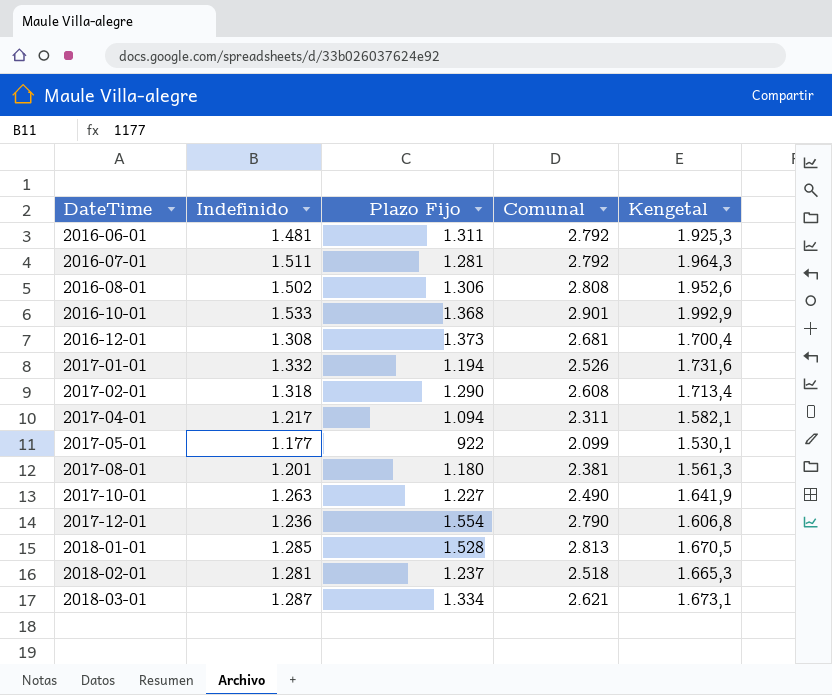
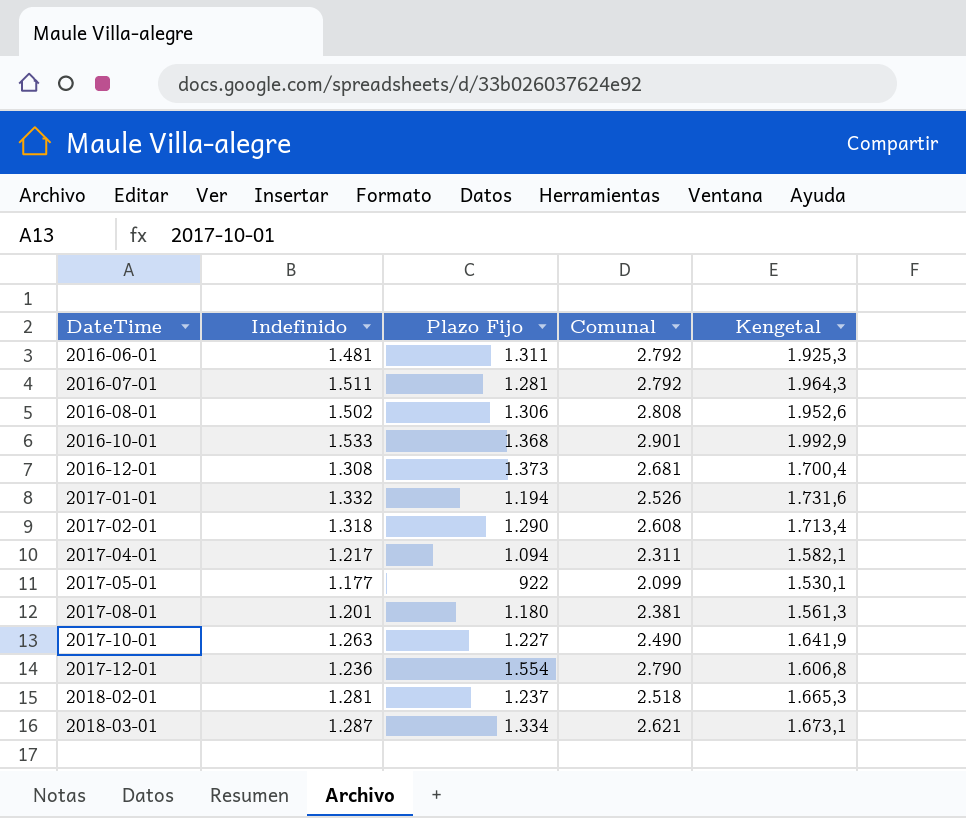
row 2018-01-01: 1.285 | 1.528 | 2.813 | 1.670,5 -> none

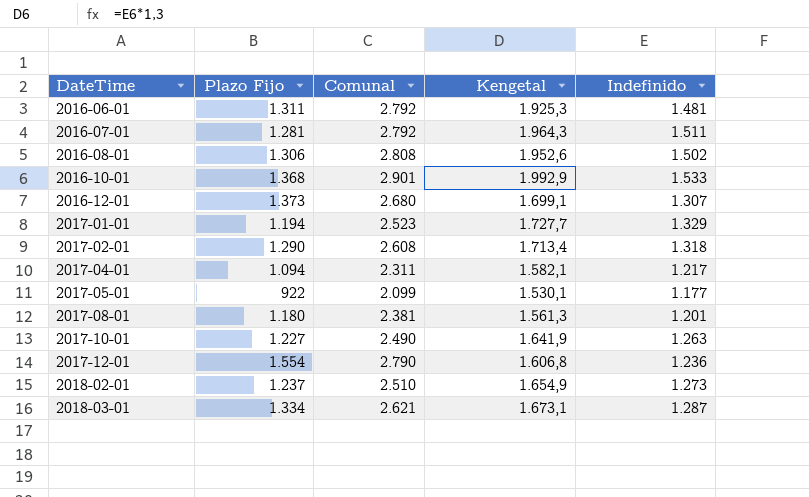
column Indefinido | position: 2 -> 5
2016-12-01 | Comunal: 2.681 -> 2.680
2016-12-01 | Kengetal: 1.700,4 -> 1.699,1
2016-12-01 | Indefinido: 1.308 -> 1.307
2017-01-01 | Comunal: 2.526 -> 2.523
2017-01-01 | Kengetal: 1.731,6 -> 1.727,7
2017-01-01 | Indefinido: 1.332 -> 1.329
2018-02-01 | Comunal: 2.518 -> 2.510
2018-02-01 | Kengetal: 1.665,3 -> 1.654,9
2018-02-01 | Indefinido: 1.281 -> 1.273

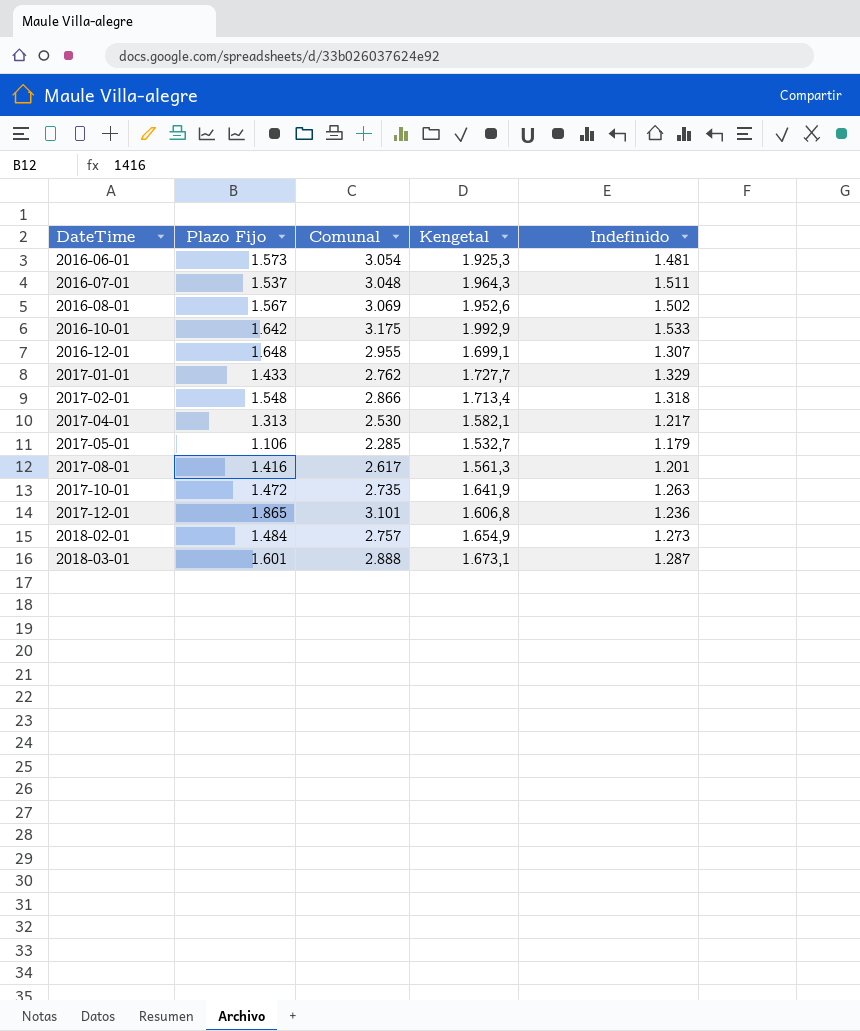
2016-06-01 | Plazo Fijo: 1.311 -> 1.573
2016-06-01 | Comunal: 2.792 -> 3.054
2016-07-01 | Plazo Fijo: 1.281 -> 1.537
2016-07-01 | Comunal: 2.792 -> 3.048
2016-08-01 | Plazo Fijo: 1.306 -> 1.567
2016-08-01 | Comunal: 2.808 -> 3.069
2016-10-01 | Plazo Fijo: 1.368 -> 1.642
2016-10-01 | Comunal: 2.901 -> 3.175
2016-12-01 | Plazo Fijo: 1.373 -> 1.648
2016-12-01 | Comunal: 2.680 -> 2.955
2017-01-01 | Plazo Fijo: 1.194 -> 1.433
2017-01-01 | Comunal: 2.523 -> 2.762
2017-02-01 | Plazo Fijo: 1.290 -> 1.548
2017-02-01 | Comunal: 2.608 -> 2.866
2017-04-01 | Plazo Fijo: 1.094 -> 1.313
2017-04-01 | Comunal: 2.311 -> 2.530
2017-05-01 | Plazo Fijo: 922 -> 1.106
2017-05-01 | Comunal: 2.099 -> 2.285
2017-05-01 | Kengetal: 1.530,1 -> 1.532,7
2017-05-01 | Indefinido: 1.177 -> 1.179
2017-08-01 | Plazo Fijo: 1.180 -> 1.416
2017-08-01 | Comunal: 2.381 -> 2.617
2017-10-01 | Plazo Fijo: 1.227 -> 1.472
2017-10-01 | Comunal: 2.490 -> 2.735
2017-12-01 | Plazo Fijo: 1.554 -> 1.865
2017-12-01 | Comunal: 2.790 -> 3.101
2018-02-01 | Plazo Fijo: 1.237 -> 1.484
2018-02-01 | Comunal: 2.510 -> 2.757
2018-03-01 | Plazo Fijo: 1.334 -> 1.601
2018-03-01 | Comunal: 2.621 -> 2.888

